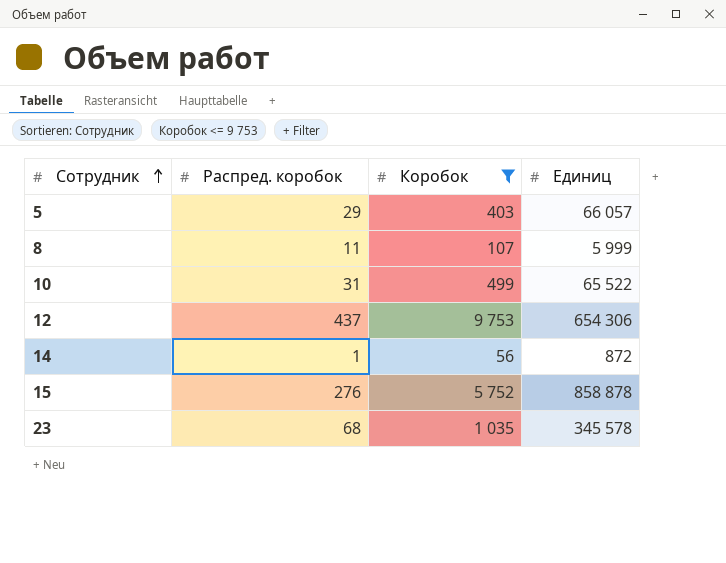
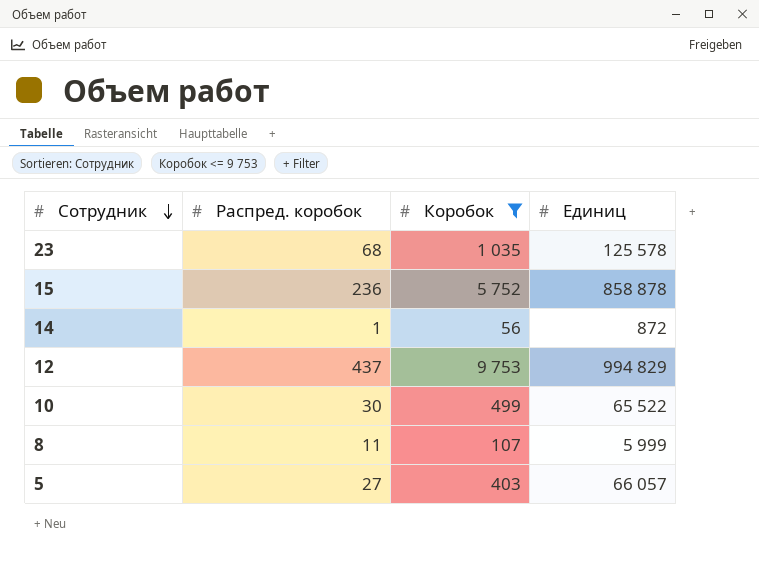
row order: Сотрудник ascending -> Сотрудник descending
23 | Единиц: 345 578 -> 125 578
15 | Распред. коробок: 276 -> 236
12 | Единиц: 654 306 -> 994 829
10 | Распред. коробок: 31 -> 30
5 | Распред. коробок: 29 -> 27

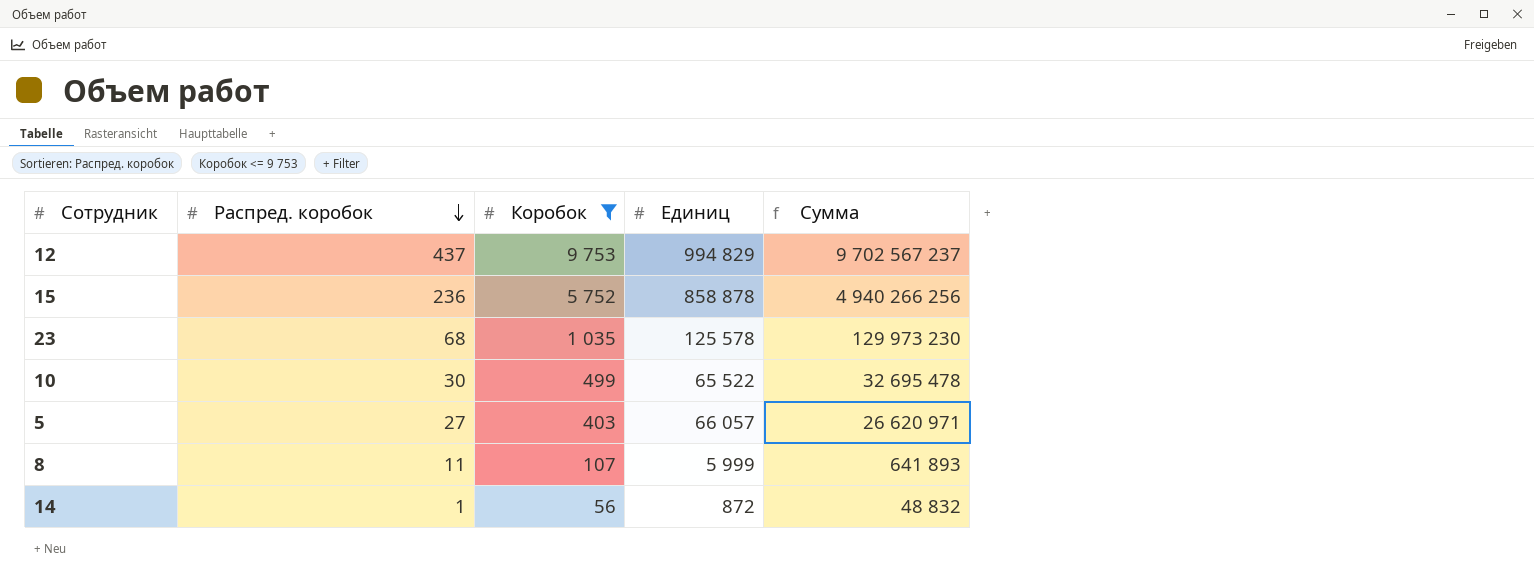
row order: Сотрудник descending -> Распред. коробок descending
column Сумма | formula: none -> [Коробок] * [Единиц]

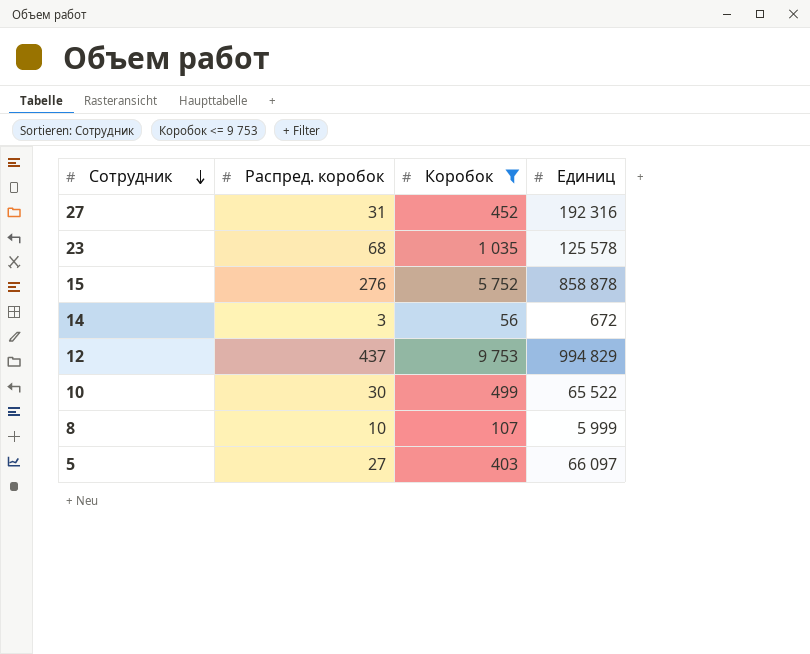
row order: Распред. коробок descending -> Сотрудник descending
column Сумма | formula: [Коробок] * [Единиц] -> none
row 27: none -> 31 | 452 | 192 316
15 | Распред. коробок: 236 -> 276
14 | Распред. коробок: 1 -> 3
14 | Единиц: 872 -> 672
8 | Распред. коробок: 11 -> 10
5 | Единиц: 66 057 -> 66 097

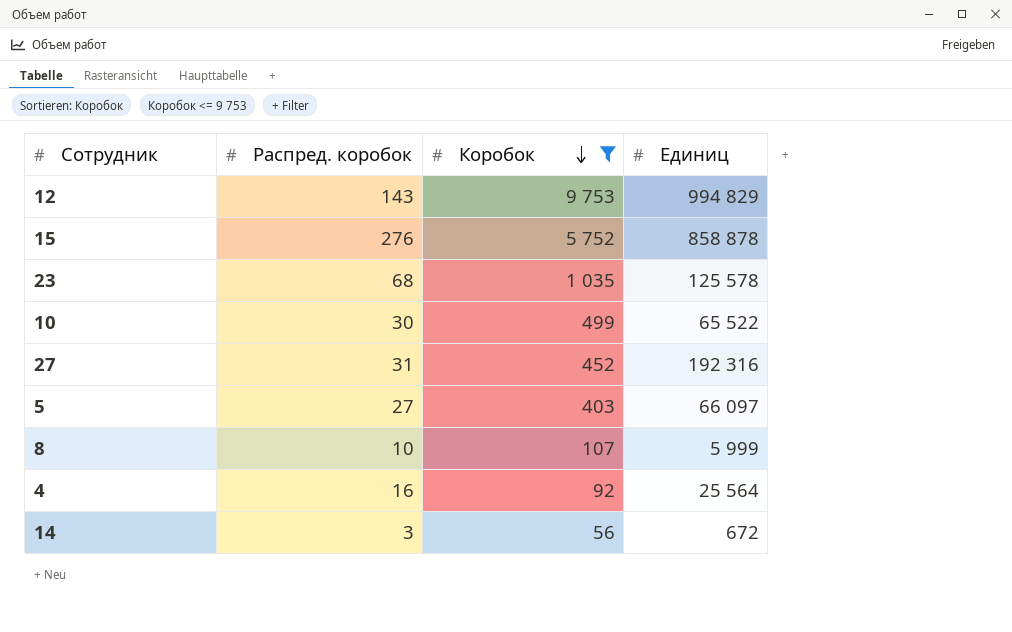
row order: Сотрудник descending -> Коробок descending
12 | Распред. коробок: 437 -> 143
row 4: none -> 16 | 92 | 25 564

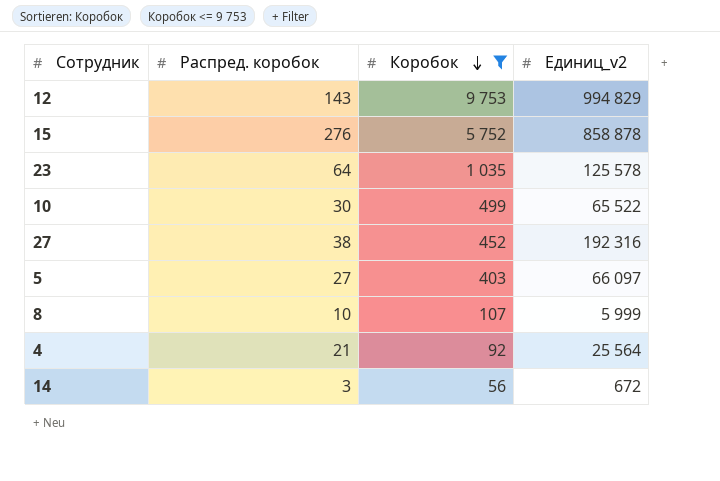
column name: Единиц -> Единиц_v2
23 | Распред. коробок: 68 -> 64
27 | Распред. коробок: 31 -> 38
4 | Распред. коробок: 16 -> 21

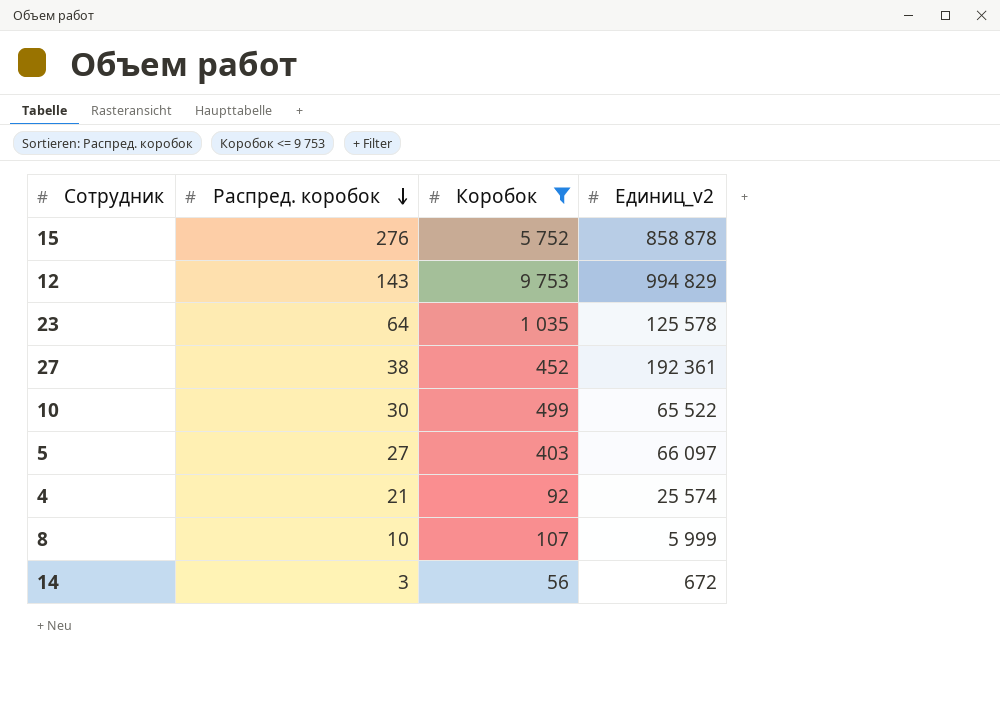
row order: Коробок descending -> Распред. коробок descending
27 | Единиц_v2: 192 316 -> 192 361
4 | Единиц_v2: 25 564 -> 25 574

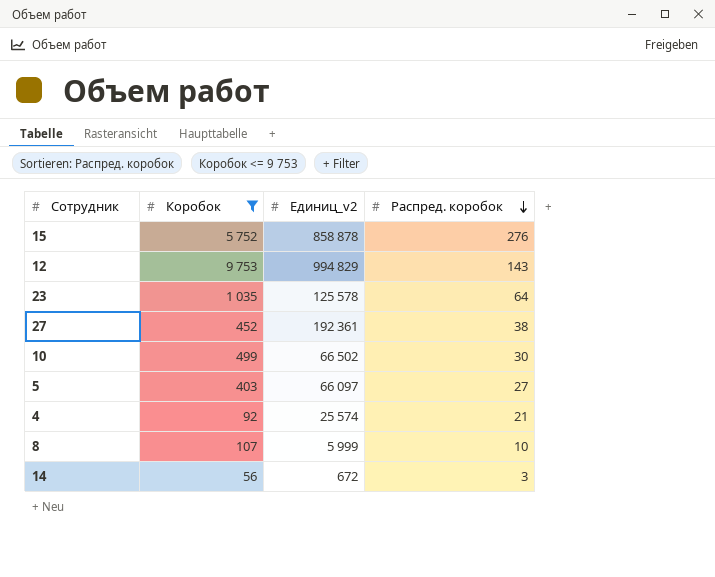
column Распред. коробок | position: 2 -> 4
10 | Единиц_v2: 65 522 -> 66 502

